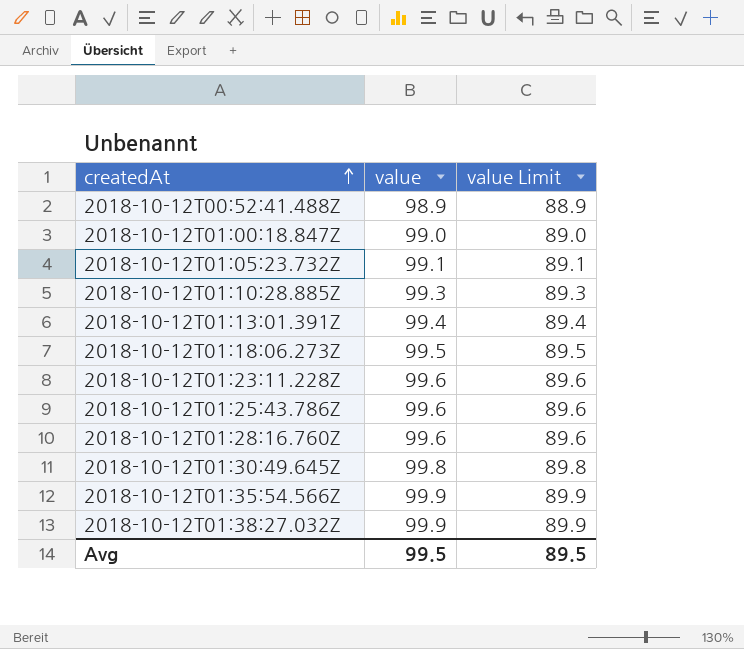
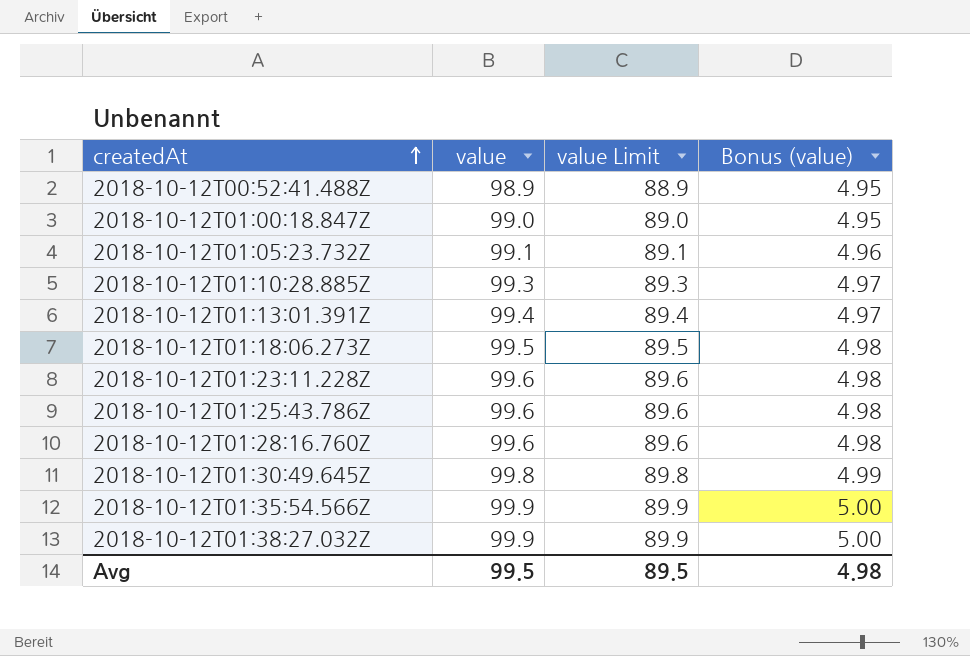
column Bonus (value) | formula: none -> [value] * 0.05

